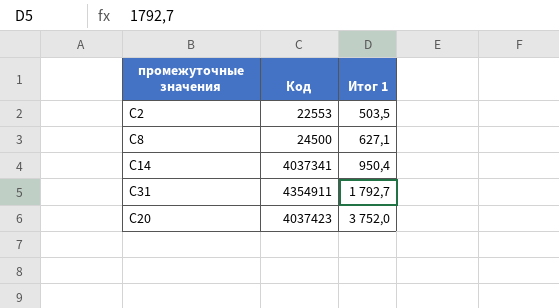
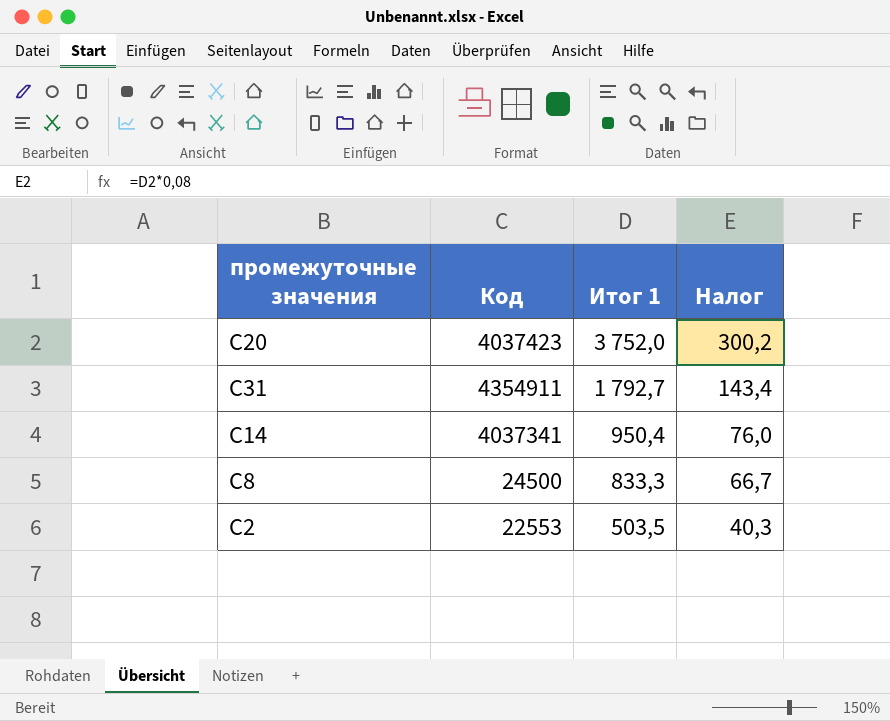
row order: Итог 1 ascending -> Итог 1 descending
column Налог | formula: none -> [Итог 1] * 0,08
C8 | Итог 1: 627,1 -> 833,3

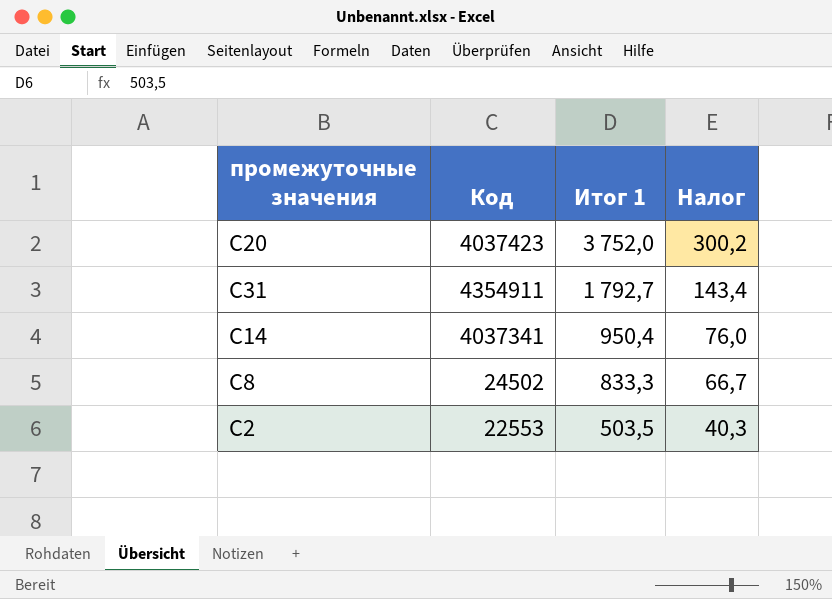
C8 | Код: 24500 -> 24502

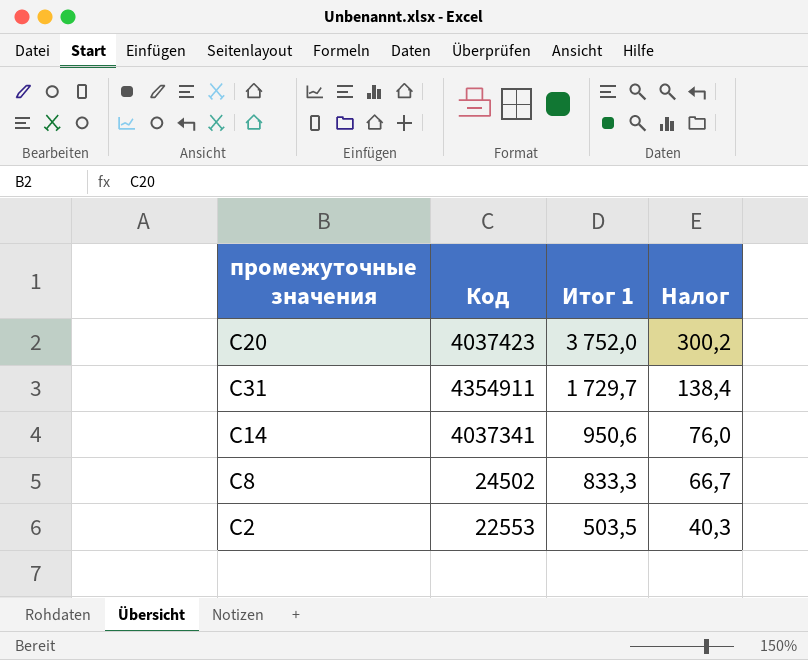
C31 | Итог 1: 1 792,7 -> 1 729,7
C31 | Налог: 143,4 -> 138,4
C14 | Итог 1: 950,4 -> 950,6

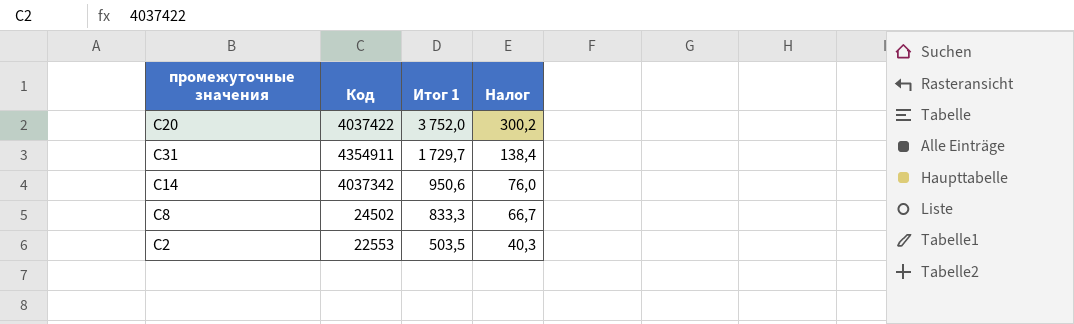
C20 | Код: 4037423 -> 4037422
C14 | Код: 4037341 -> 4037342

